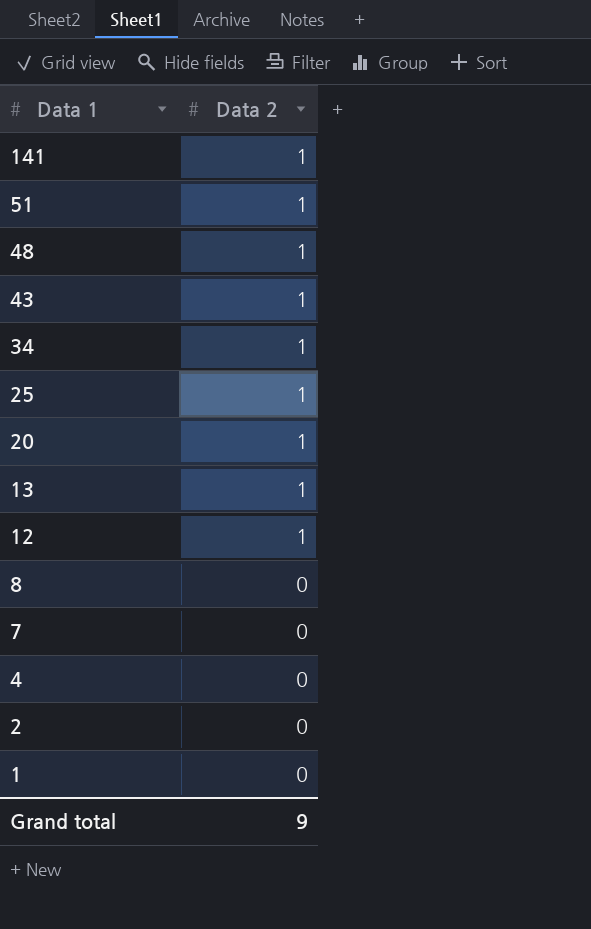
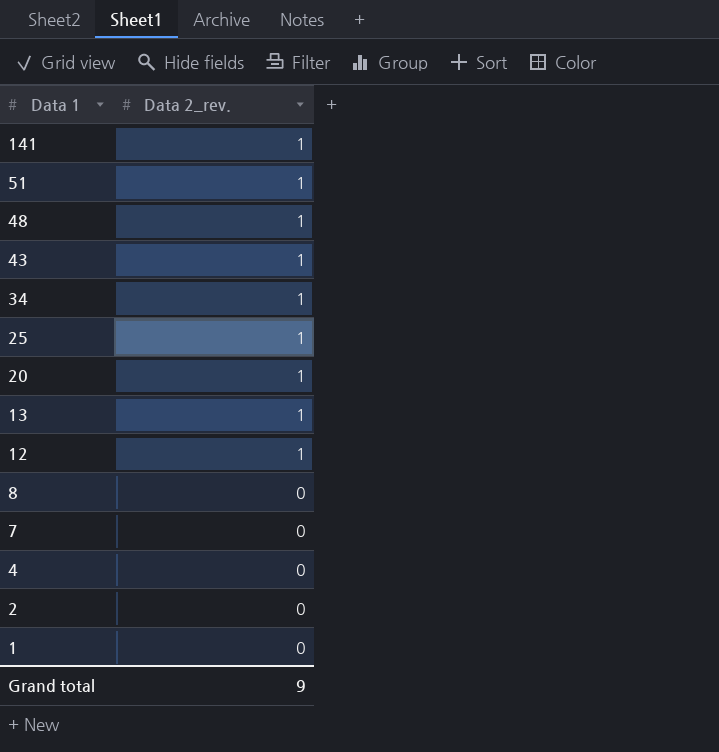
column name: Data 2 -> Data 2_rev.

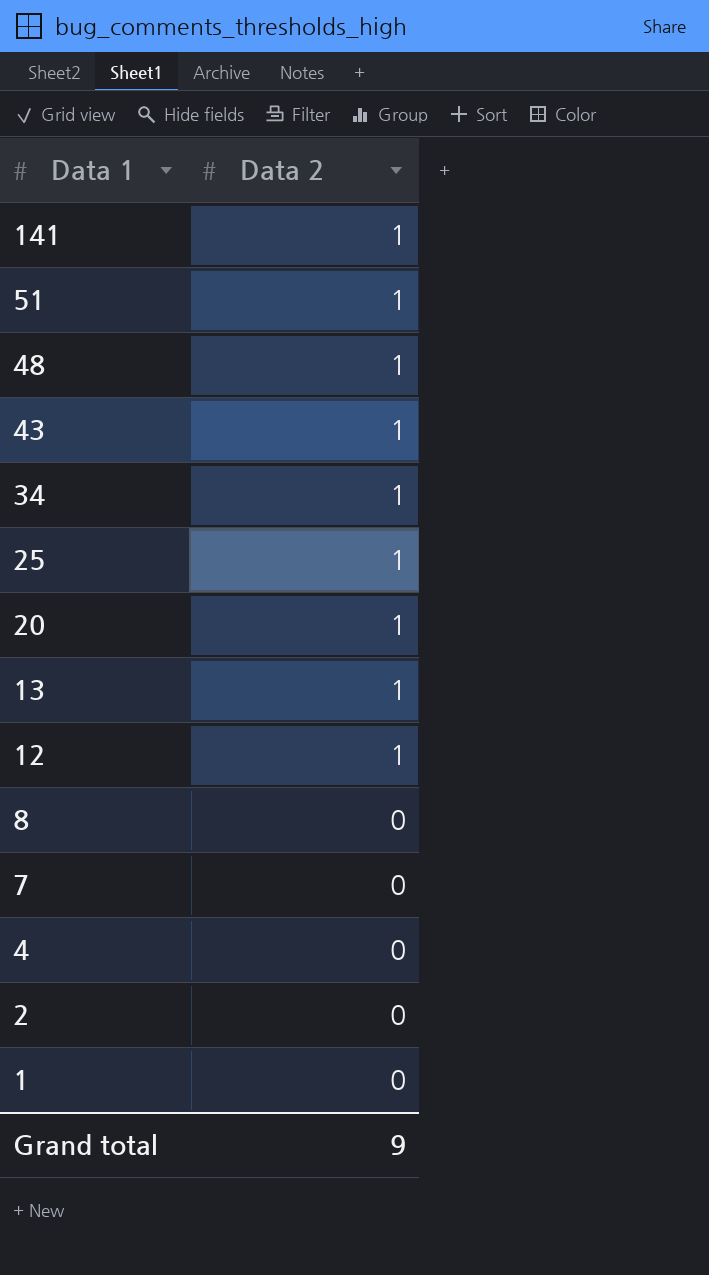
column name: Data 2_rev. -> Data 2

